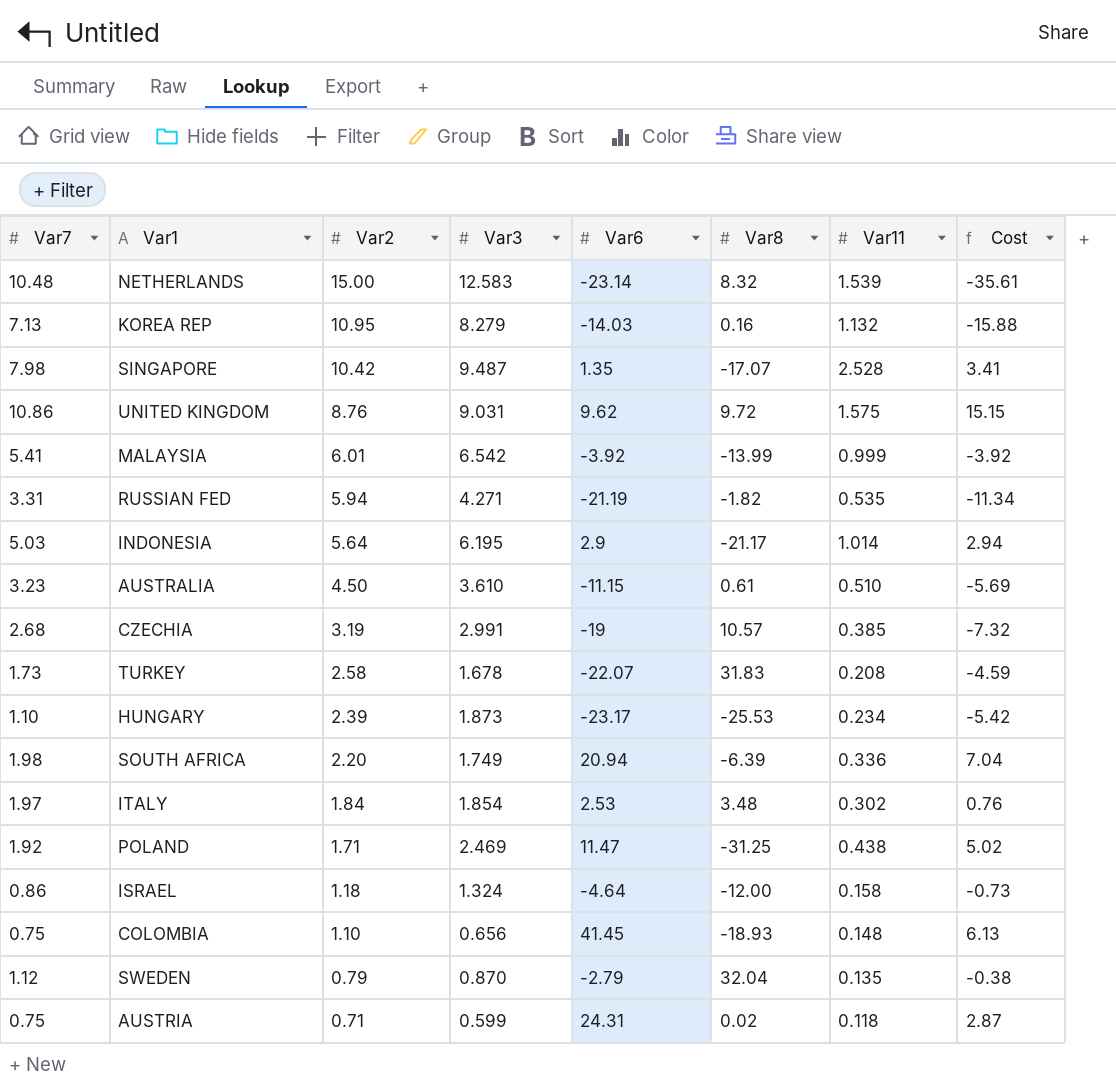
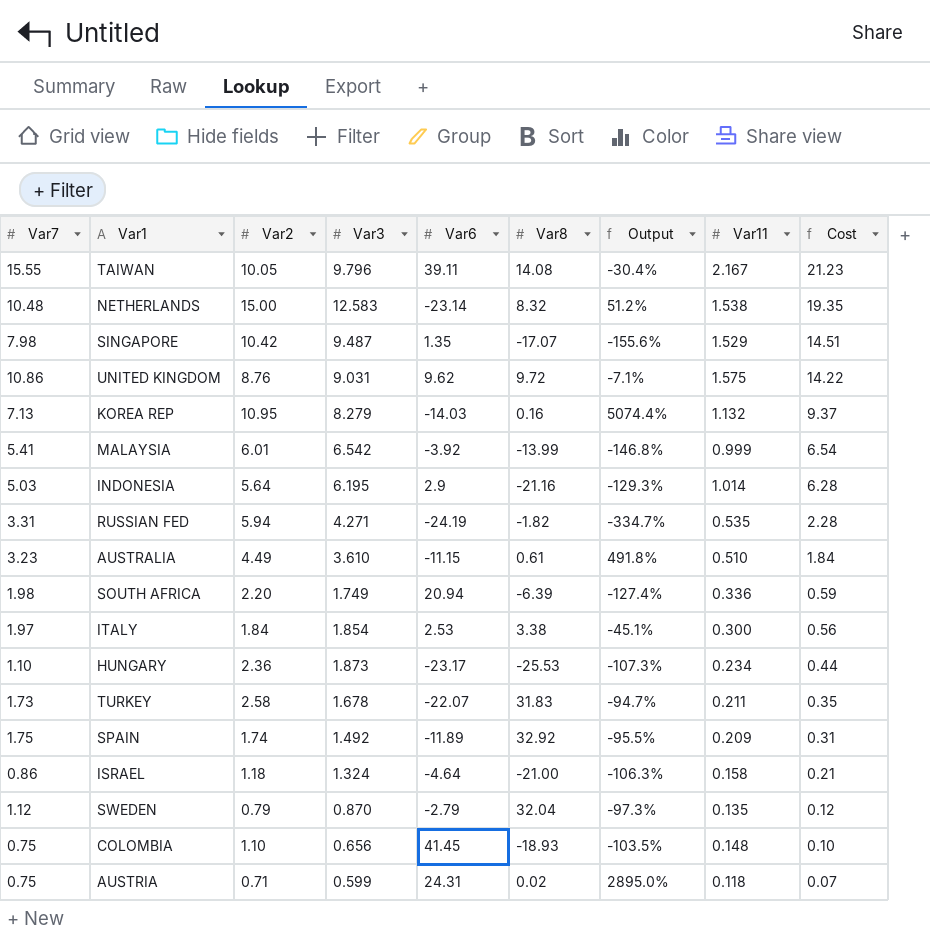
row order: Var2 descending -> Cost descending
column Output | formula: none -> ([Var3] - [Var8]) / [Var8]
column Cost | formula: [Var6] * [Var11] -> [Var3] * [Var11]
row CZECHIA: 2.68 | 3.19 | 2.991 | -19 | 10.57 | 0.385 | -7.32 -> none
row POLAND: 1.92 | 1.71 | 2.469 | 11.47 | -31.25 | 0.438 | 5.02 -> none
row TAIWAN: none -> 15.55 | 10.05 | 9.796 | 39.11 | 14.08 | -30.4% | 2.167 | 21.23
NETHERLANDS | Var11: 1.539 -> 1.538
SINGAPORE | Var11: 2.528 -> 1.529
INDONESIA | Var8: -21.17 -> -21.16
RUSSIAN FED | Var6: -21.19 -> -24.19
AUSTRALIA | Var2: 4.50 -> 4.49
ITALY | Var8: 3.48 -> 3.38
ITALY | Var11: 0.302 -> 0.300
HUNGARY | Var2: 2.39 -> 2.36
TURKEY | Var11: 0.208 -> 0.211
row SPAIN: none -> 1.75 | 1.74 | 1.492 | -11.89 | 32.92 | -95.5% | 0.209 | 0.31
ISRAEL | Var8: -12.00 -> -21.00

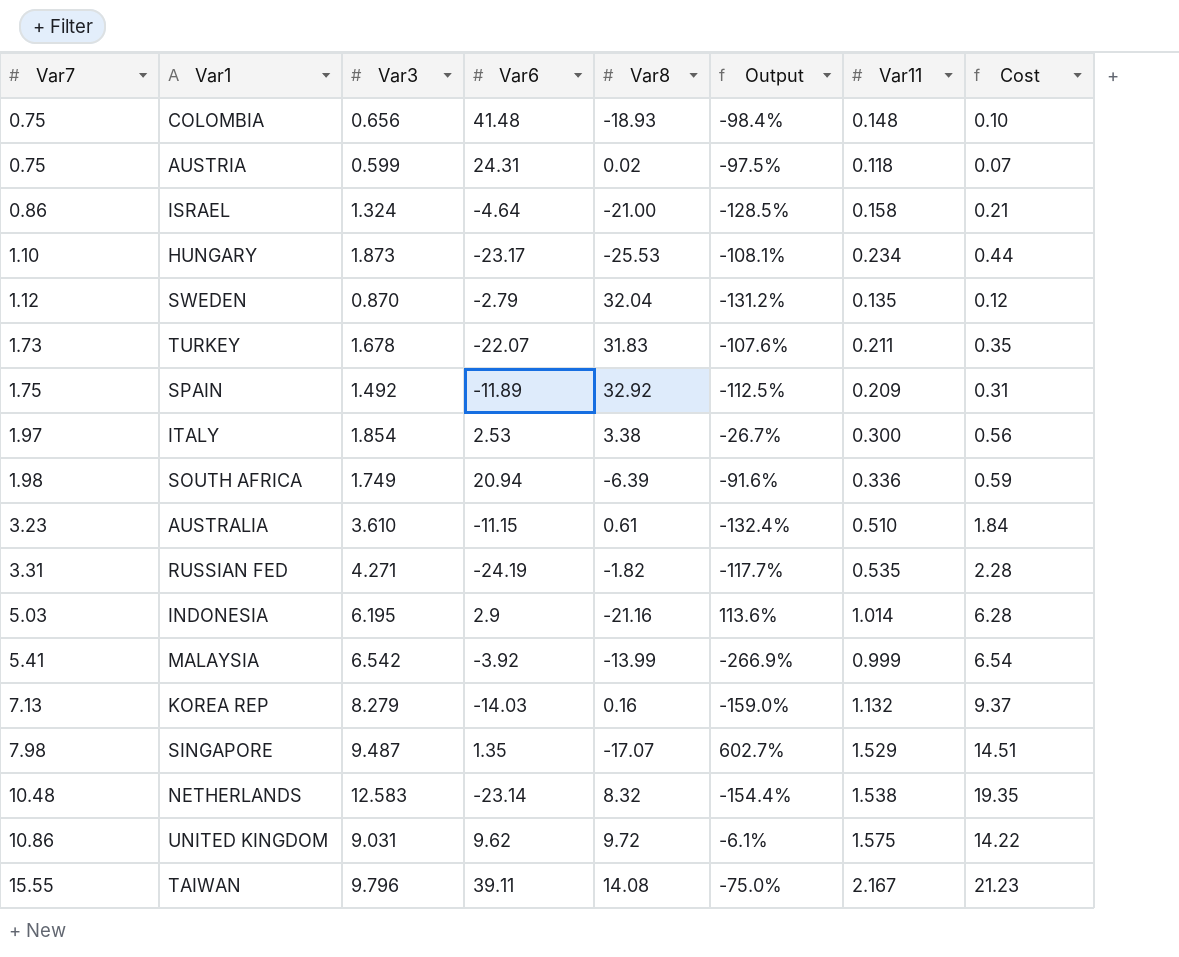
row order: Cost descending -> Var7 ascending
column Var2 | position: 3 -> none
column Output | formula: ([Var3] - [Var8]) / [Var8] -> ([Var3] - [Var6]) / [Var6]
COLOMBIA | Var6: 41.45 -> 41.48

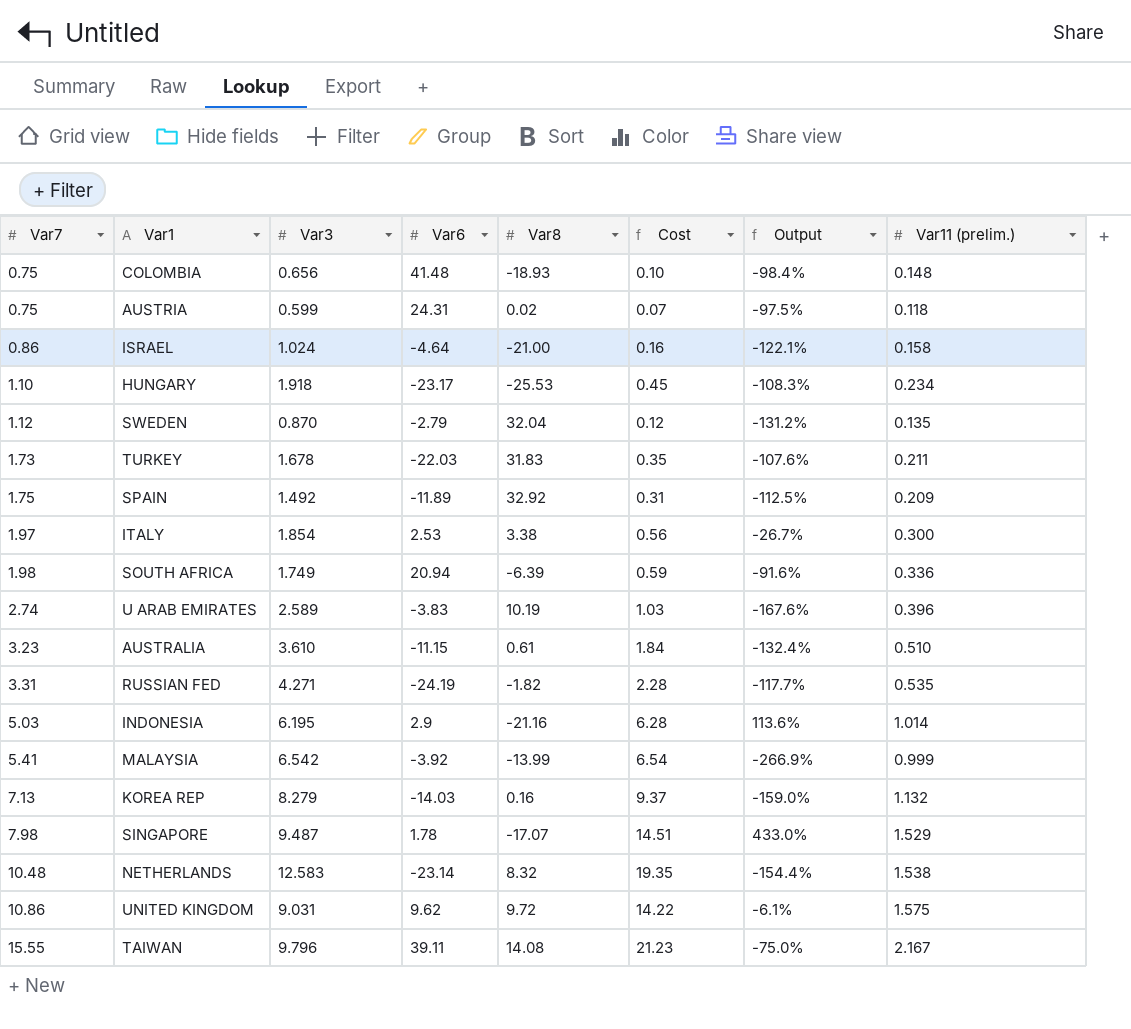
column Cost | position: 8 -> 6
column name: Var11 -> Var11 (prelim.)
ISRAEL | Var3: 1.324 -> 1.024
ISRAEL | Cost: 0.21 -> 0.16
ISRAEL | Output: -128.5% -> -122.1%
HUNGARY | Var3: 1.873 -> 1.918
HUNGARY | Cost: 0.44 -> 0.45
HUNGARY | Output: -108.1% -> -108.3%
TURKEY | Var6: -22.07 -> -22.03
row U ARAB EMIRATES: none -> 2.74 | 2.589 | -3.83 | 10.19 | 1.03 | -167.6% | 0.396
SINGAPORE | Var6: 1.35 -> 1.78
SINGAPORE | Output: 602.7% -> 433.0%

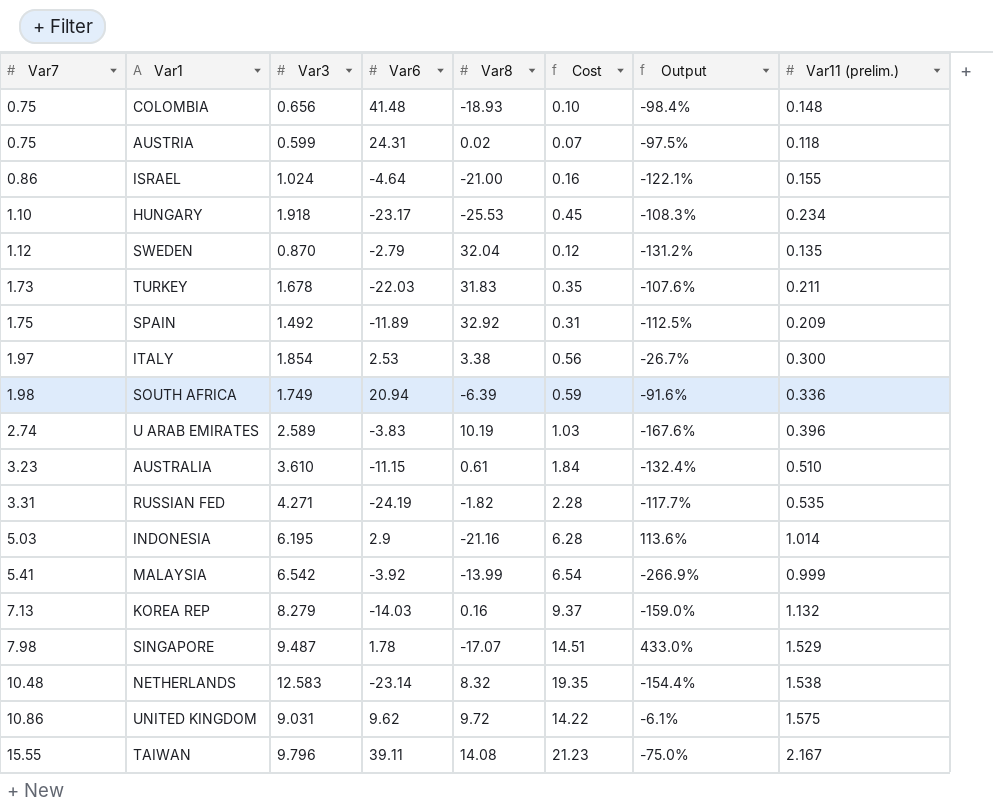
ISRAEL | Var11 (prelim.): 0.158 -> 0.155

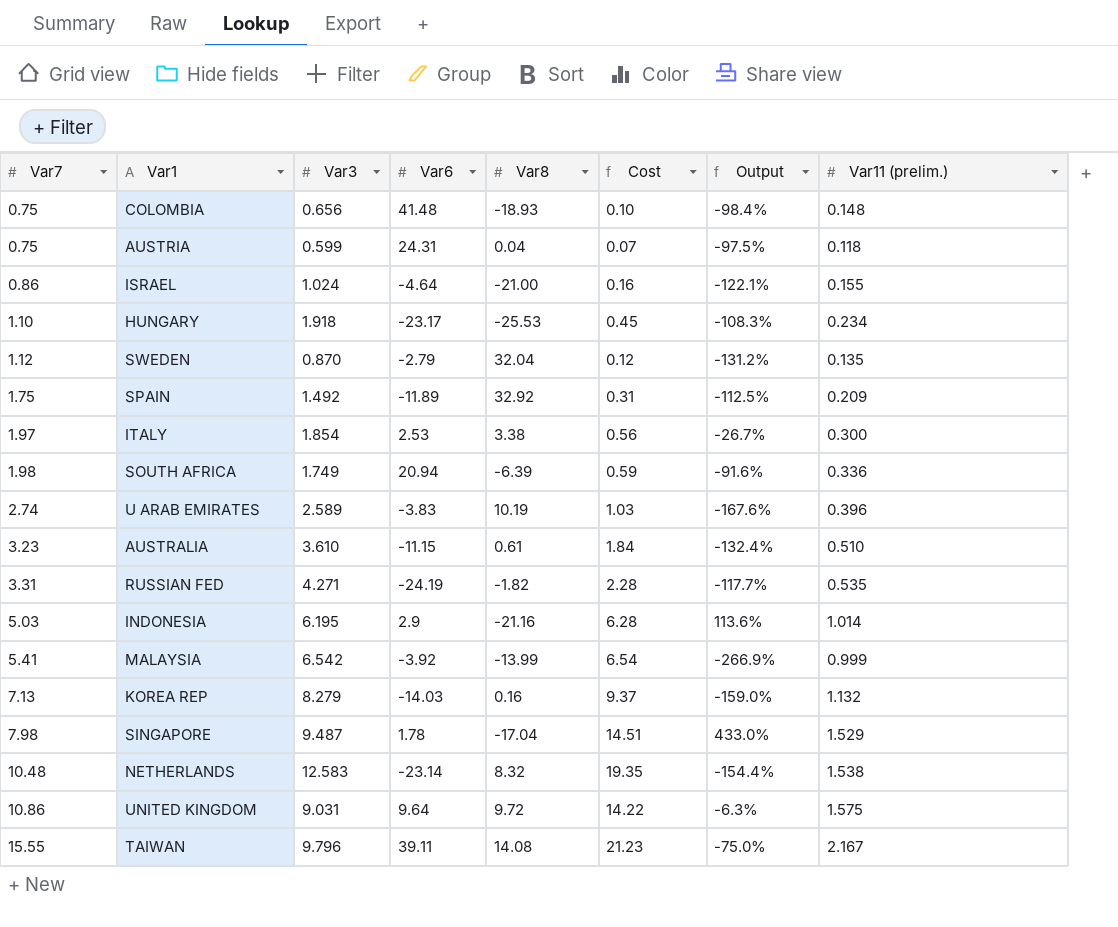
row TURKEY: 1.73 | 1.678 | -22.03 | 31.83 | 0.35 | -107.6% | 0.211 -> none
AUSTRIA | Var8: 0.02 -> 0.04
SINGAPORE | Var8: -17.07 -> -17.04
UNITED KINGDOM | Var6: 9.62 -> 9.64
UNITED KINGDOM | Output: -6.1% -> -6.3%

